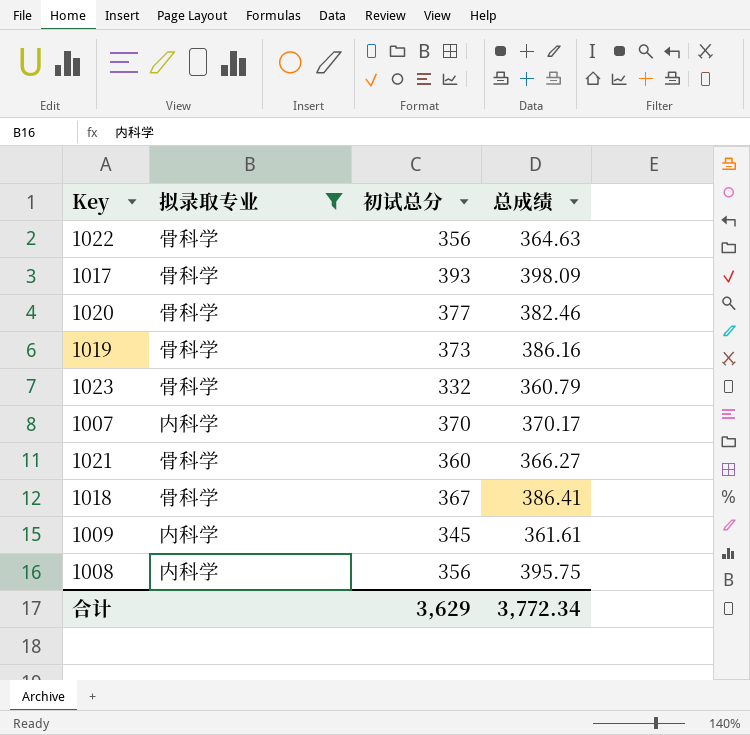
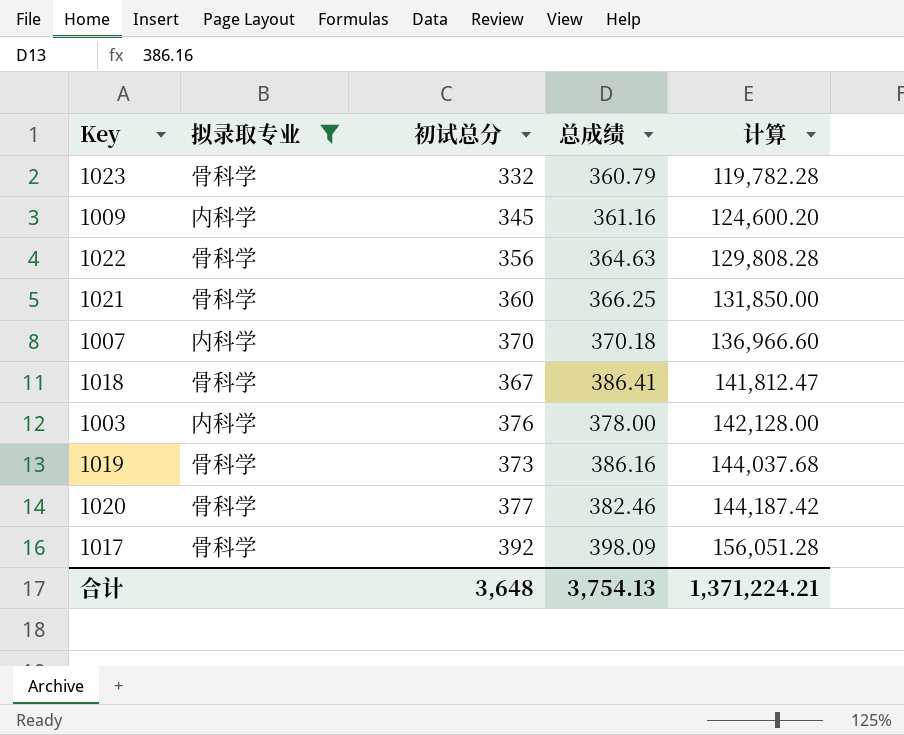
row order: none -> 计算 ascending
column 计算 | formula: none -> [初试总分] * [总成绩]
row 1008: 内科学 | 356 | 395.75 -> none
1009 | 总成绩: 361.61 -> 361.16
1021 | 总成绩: 366.27 -> 366.25
1007 | 总成绩: 370.17 -> 370.18
row 1003: none -> 内科学 | 376 | 378.00 | 142,128.00
1017 | 初试总分: 393 -> 392
合计 | 初试总分: 3,629 -> 3,648
合计 | 总成绩: 3,772.34 -> 3,754.13

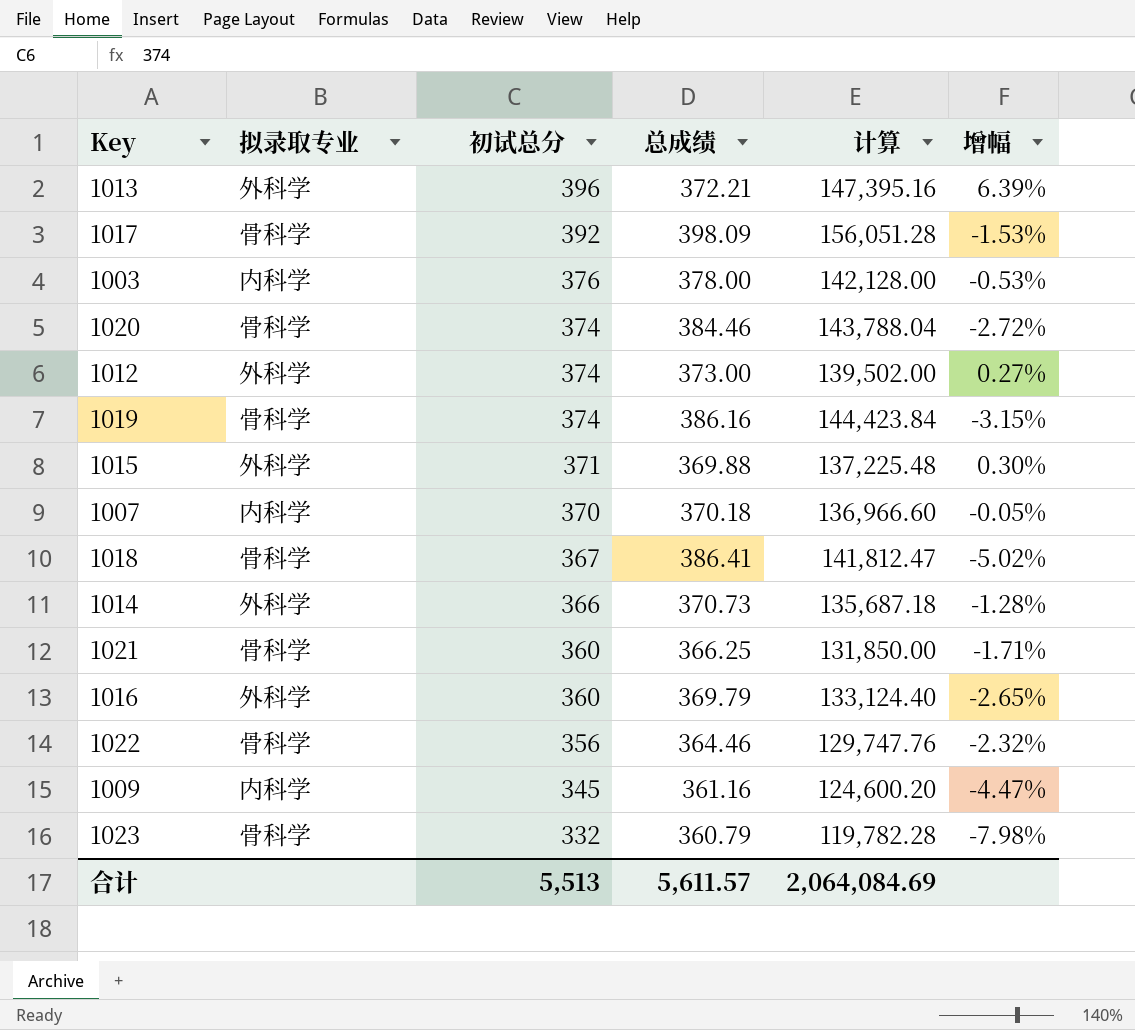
filter: 拟录取专业 != 外科学 -> none
row order: 计算 ascending -> 初试总分 descending
column 增幅 | formula: none -> ([初试总分] - [总成绩]) / [总成绩]
1020 | 初试总分: 377 -> 374
1020 | 总成绩: 382.46 -> 384.46
1020 | 计算: 144,187.42 -> 143,788.04
1019 | 初试总分: 373 -> 374
1019 | 计算: 144,037.68 -> 144,423.84
1022 | 总成绩: 364.63 -> 364.46
1022 | 计算: 129,808.28 -> 129,747.76
合计 | 初试总分: 3,648 -> 5,513
合计 | 总成绩: 3,754.13 -> 5,611.57
合计 | 计算: 1,371,224.21 -> 2,064,084.69

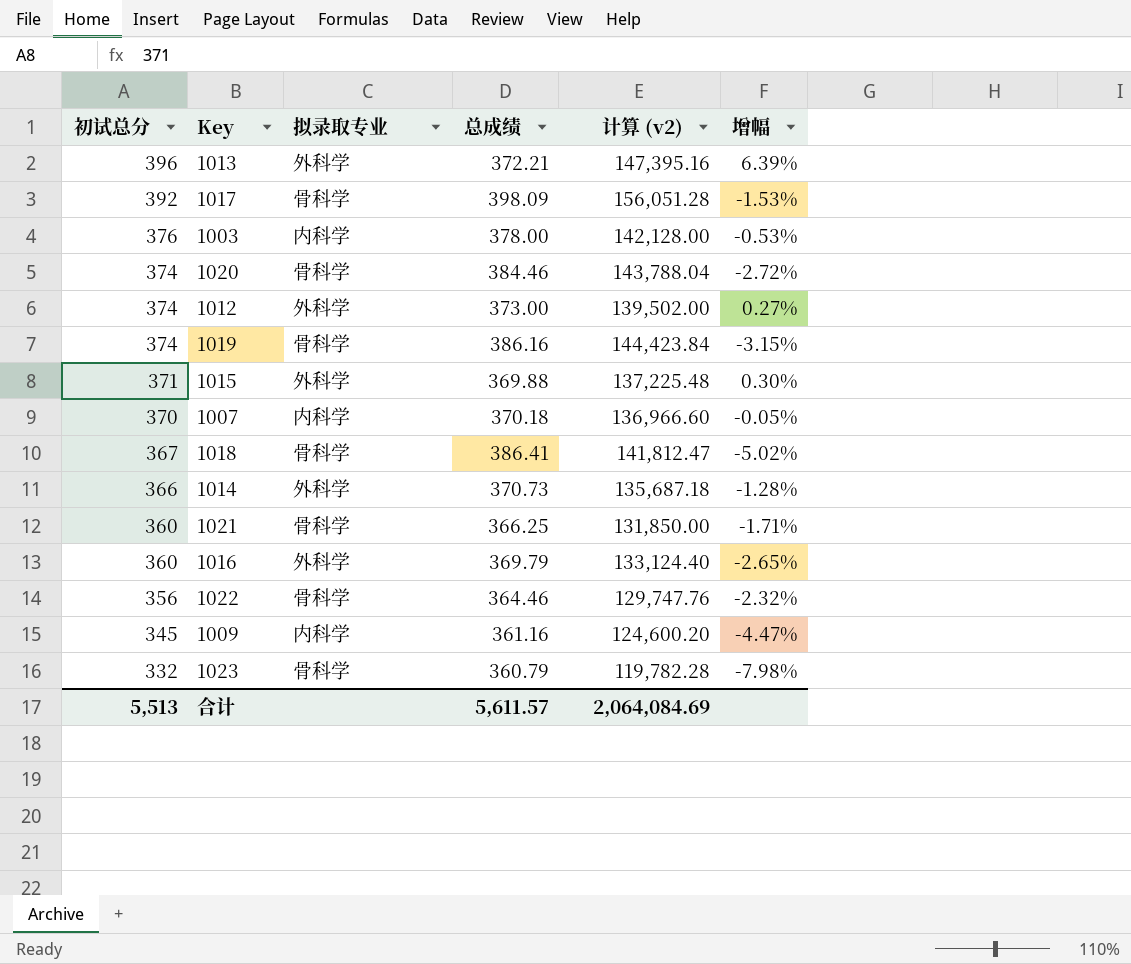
column 初试总分 | position: 3 -> 1
column name: 计算 -> 计算 (v2)

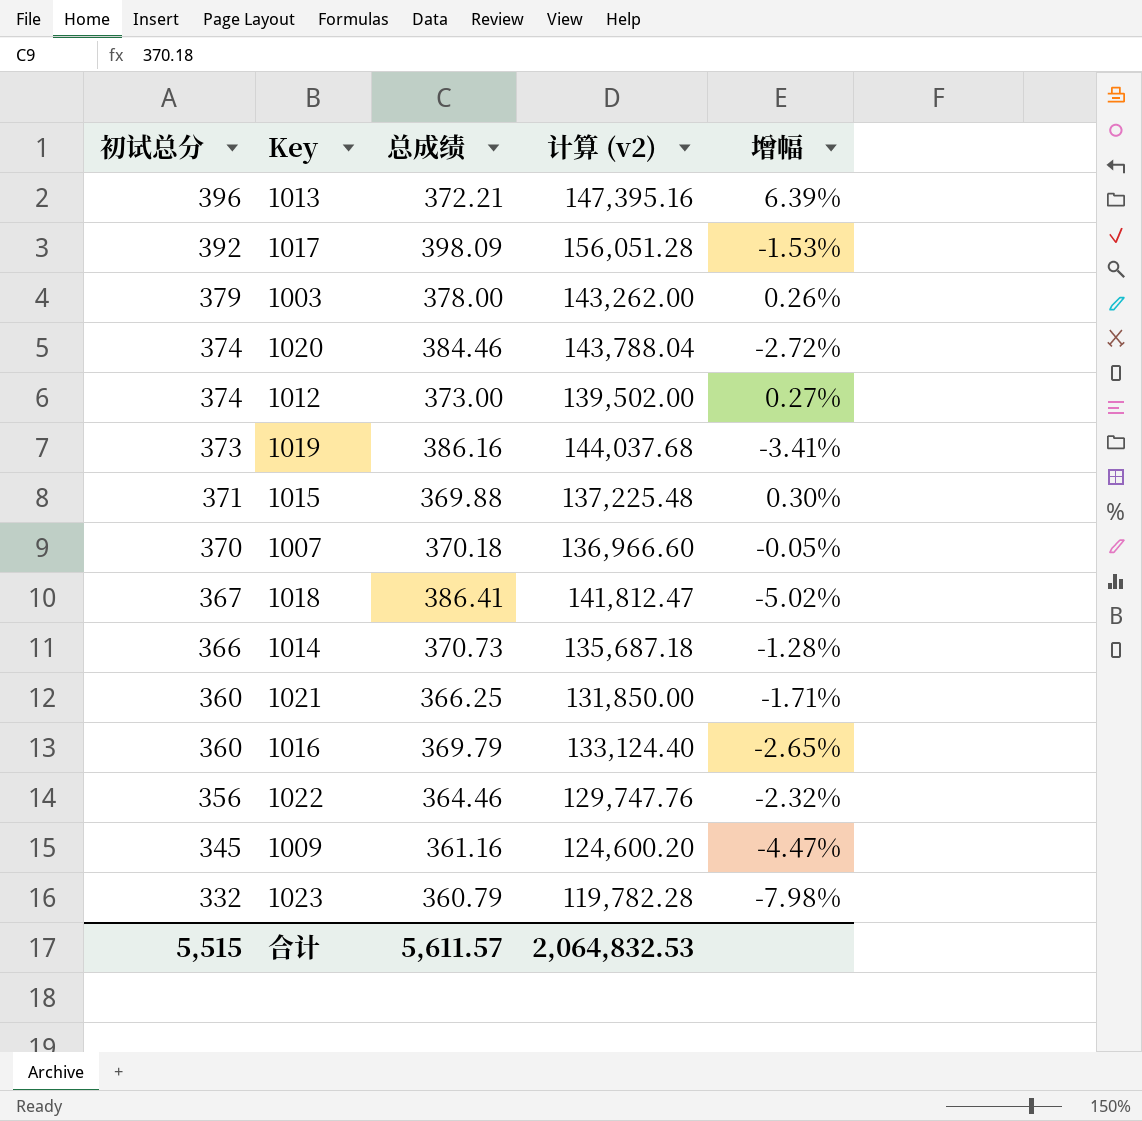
column 拟录取专业 | position: 3 -> none
1003 | 初试总分: 376 -> 379
1003 | 计算 (v2): 142,128.00 -> 143,262.00
1003 | 增幅: -0.53% -> 0.26%
1019 | 初试总分: 374 -> 373
1019 | 计算 (v2): 144,423.84 -> 144,037.68
1019 | 增幅: -3.15% -> -3.41%
合计 | 初试总分: 5,513 -> 5,515
合计 | 计算 (v2): 2,064,084.69 -> 2,064,832.53

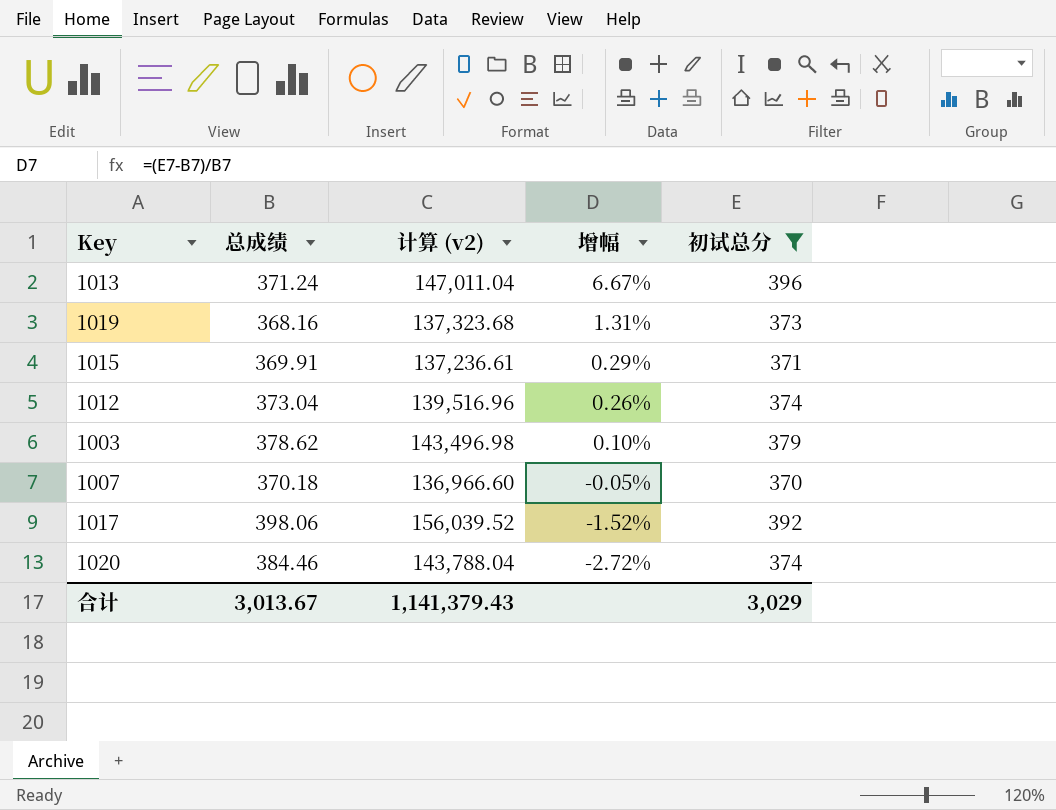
filter: none -> 初试总分 >= 370
row order: 初试总分 descending -> 增幅 descending
column 初试总分 | position: 1 -> 5
1013 | 总成绩: 372.21 -> 371.24
1013 | 计算 (v2): 147,395.16 -> 147,011.04
1013 | 增幅: 6.39% -> 6.67%
1019 | 总成绩: 386.16 -> 368.16
1019 | 计算 (v2): 144,037.68 -> 137,323.68
1019 | 增幅: -3.41% -> 1.31%
1015 | 总成绩: 369.88 -> 369.91
1015 | 计算 (v2): 137,225.48 -> 137,236.61
1015 | 增幅: 0.30% -> 0.29%
1012 | 总成绩: 373.00 -> 373.04
1012 | 计算 (v2): 139,502.00 -> 139,516.96
1012 | 增幅: 0.27% -> 0.26%
1003 | 总成绩: 378.00 -> 378.62
1003 | 计算 (v2): 143,262.00 -> 143,496.98
1003 | 增幅: 0.26% -> 0.10%
1017 | 总成绩: 398.09 -> 398.06
1017 | 计算 (v2): 156,051.28 -> 156,039.52
1017 | 增幅: -1.53% -> -1.52%
合计 | 总成绩: 5,611.57 -> 3,013.67
合计 | 计算 (v2): 2,064,832.53 -> 1,141,379.43
合计 | 初试总分: 5,515 -> 3,029

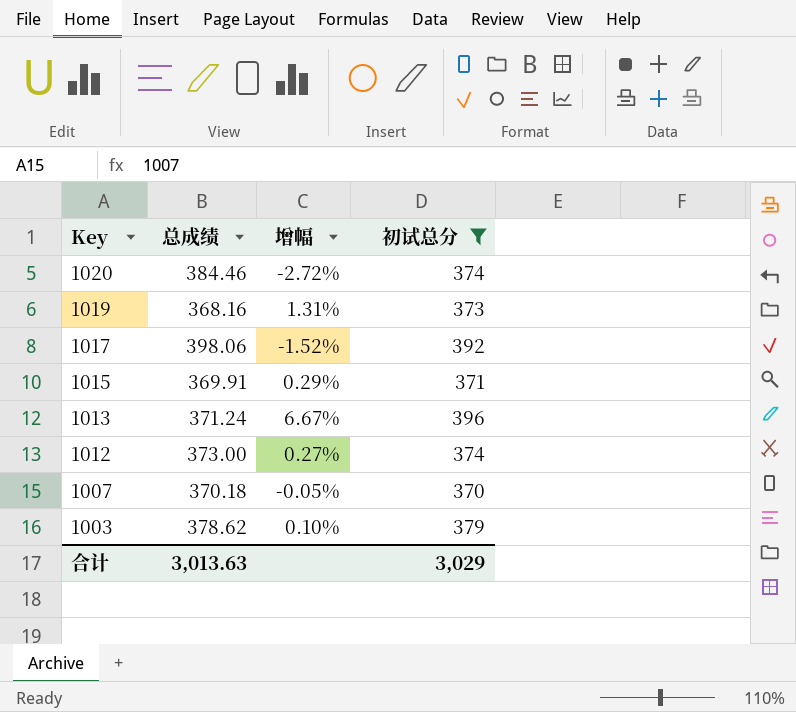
row order: 增幅 descending -> Key descending
column 计算 (v2) | formula: [总成绩] * [初试总分] -> none
1012 | 总成绩: 373.04 -> 373.00
1012 | 增幅: 0.26% -> 0.27%
合计 | 总成绩: 3,013.67 -> 3,013.63

